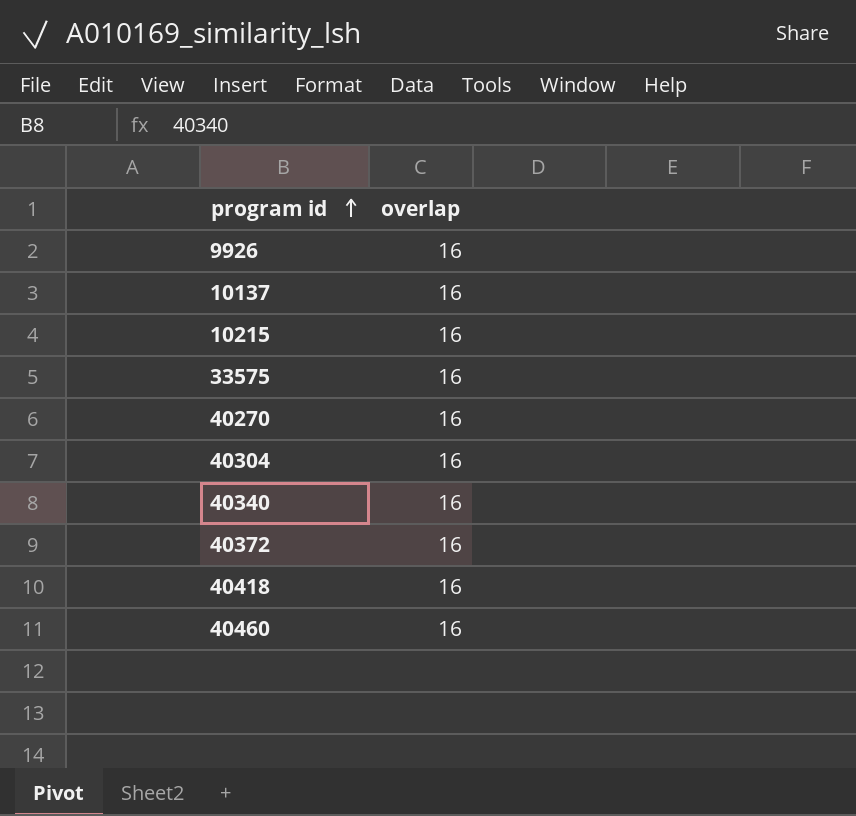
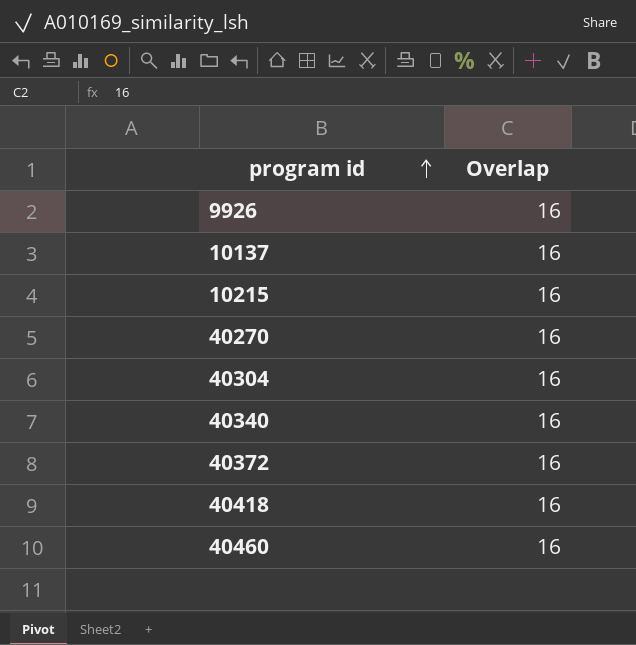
column name: overlap -> Overlap
row 33575: 16 -> none

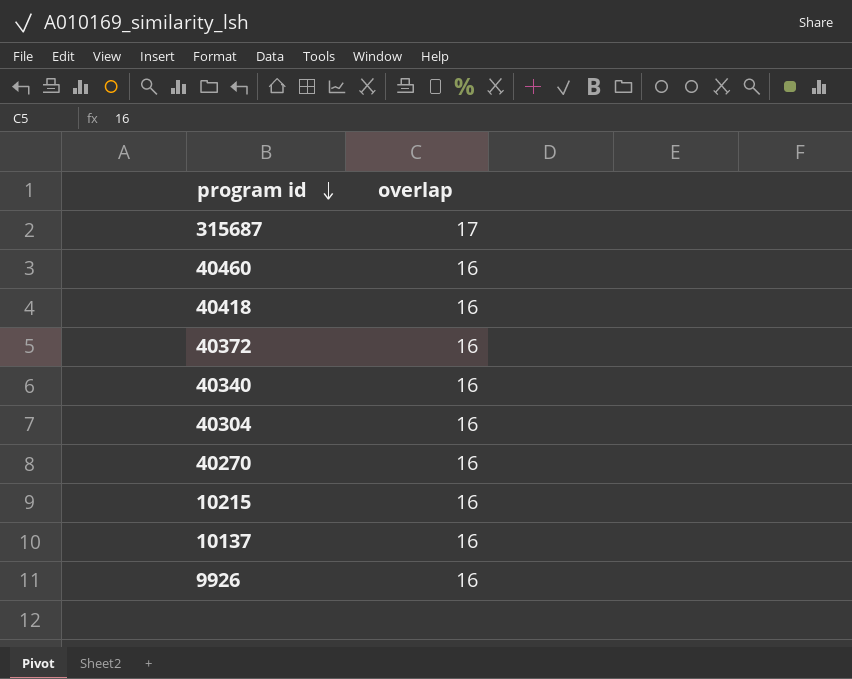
row order: program id ascending -> program id descending
column name: Overlap -> overlap
row 315687: none -> 17

